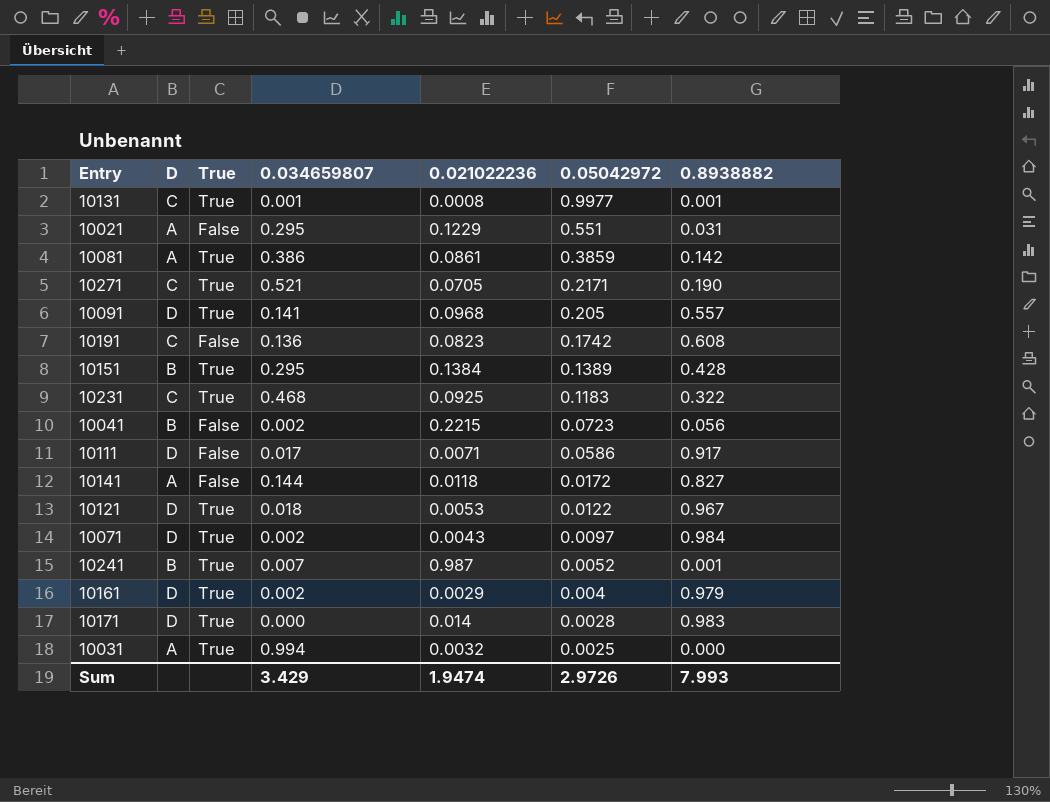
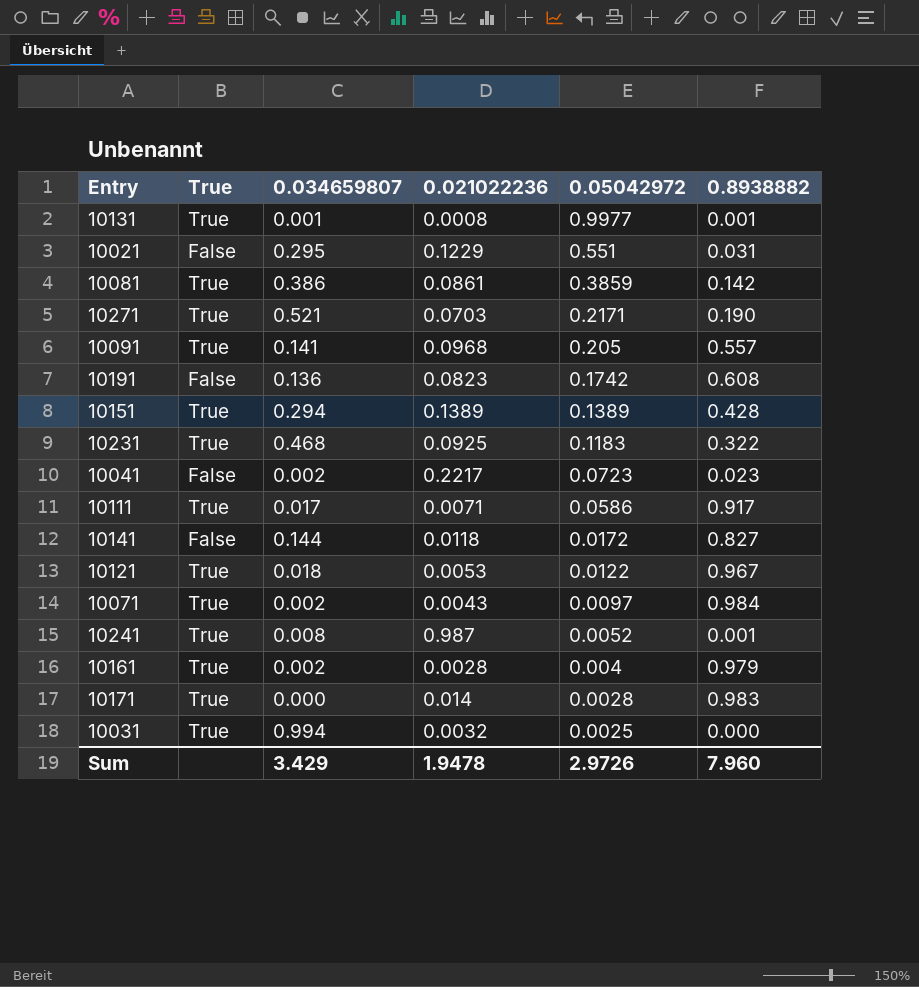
column D | position: 2 -> none
10271 | 0.021022236: 0.0705 -> 0.0703
10151 | 0.034659807: 0.295 -> 0.294
10151 | 0.021022236: 0.1384 -> 0.1389
10041 | 0.021022236: 0.2215 -> 0.2217
10041 | 0.8938882: 0.056 -> 0.023
10111 | True: False -> True
10241 | 0.034659807: 0.007 -> 0.008
10161 | 0.021022236: 0.0029 -> 0.0028
Sum | 0.021022236: 1.9474 -> 1.9478
Sum | 0.8938882: 7.993 -> 7.960

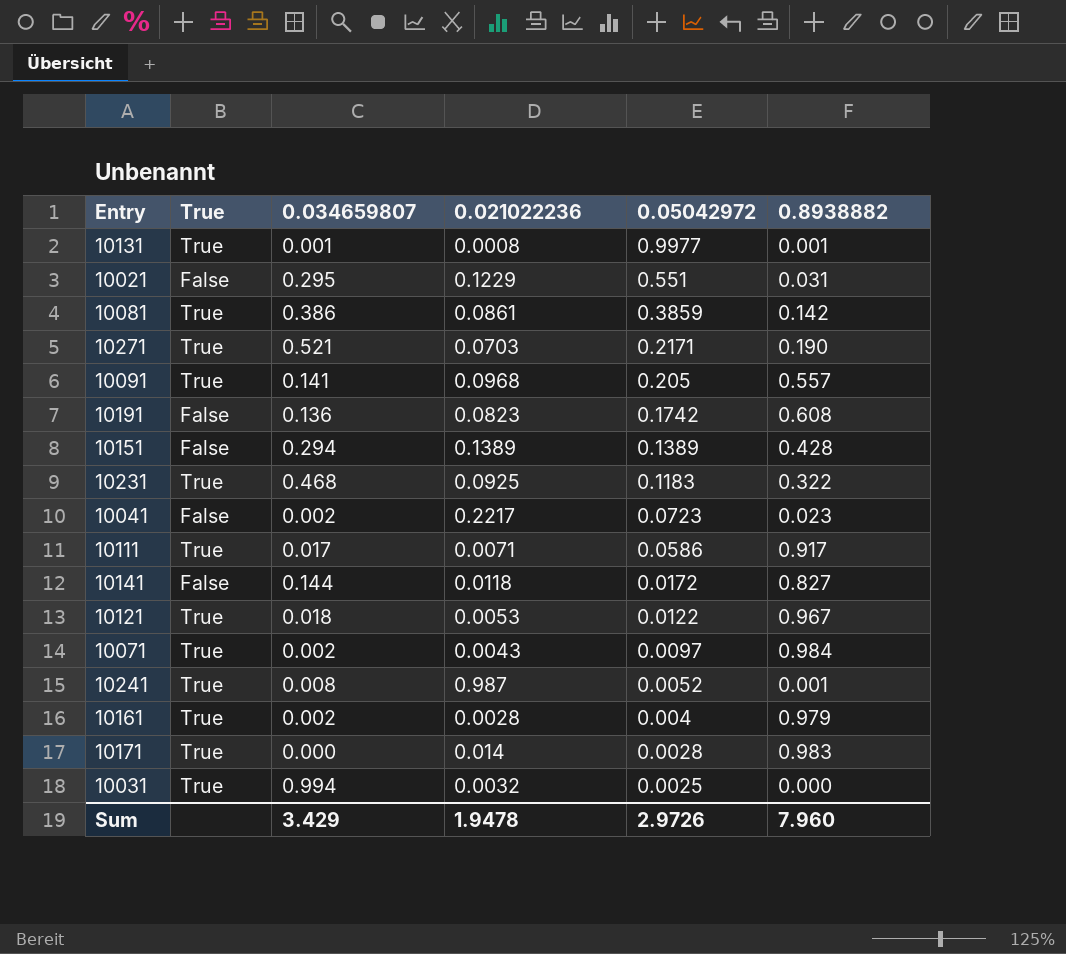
10151 | True: True -> False

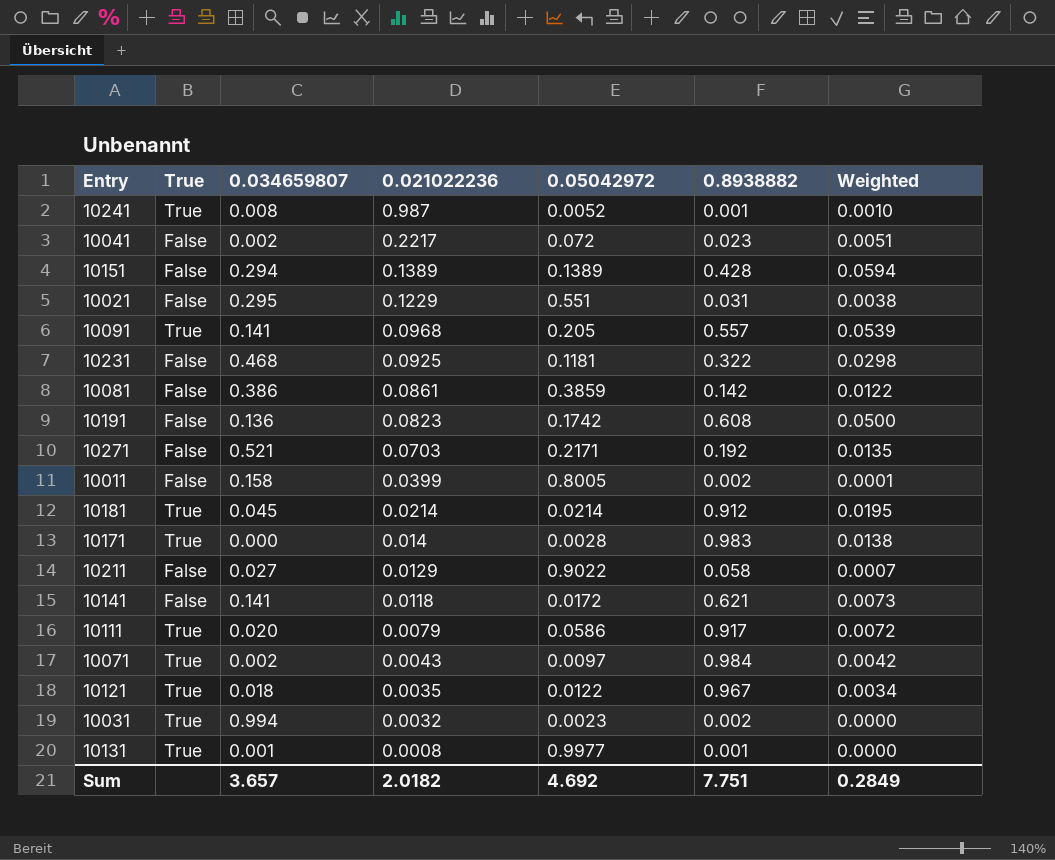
row order: 0.05042972 descending -> 0.021022236 descending
column Weighted | formula: none -> [0.021022236] * [0.8938882]
row 10161: True | 0.002 | 0.0028 | 0.004 | 0.979 -> none
10041 | 0.05042972: 0.0723 -> 0.072
10231 | True: True -> False
10231 | 0.05042972: 0.1183 -> 0.1181
10081 | True: True -> False
10271 | True: True -> False
10271 | 0.8938882: 0.190 -> 0.192
row 10011: none -> False | 0.158 | 0.0399 | 0.8005 | 0.002 | 0.0001
row 10181: none -> True | 0.045 | 0.0214 | 0.0214 | 0.912 | 0.0195
row 10211: none -> False | 0.027 | 0.0129 | 0.9022 | 0.058 | 0.0007
10141 | 0.034659807: 0.144 -> 0.141
10141 | 0.8938882: 0.827 -> 0.621
10111 | 0.034659807: 0.017 -> 0.020
10111 | 0.021022236: 0.0071 -> 0.0079
10121 | 0.021022236: 0.0053 -> 0.0035
10031 | 0.05042972: 0.0025 -> 0.0023
10031 | 0.8938882: 0.000 -> 0.002
Sum | 0.034659807: 3.429 -> 3.657
Sum | 0.021022236: 1.9478 -> 2.0182
Sum | 0.05042972: 2.9726 -> 4.692
Sum | 0.8938882: 7.960 -> 7.751

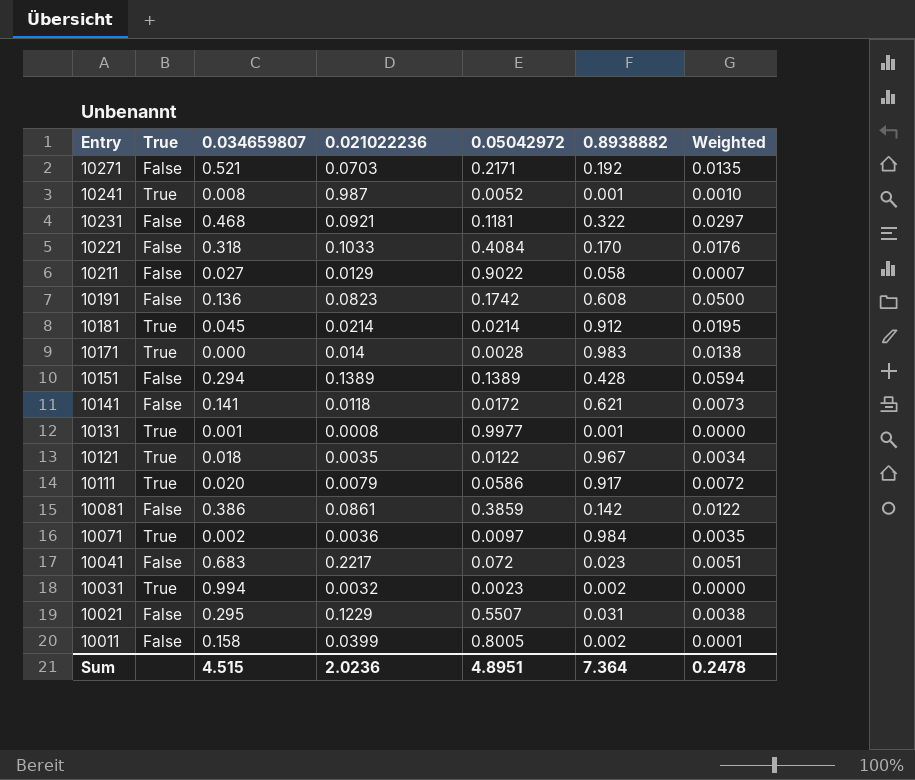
row order: 0.021022236 descending -> Entry descending
row 10091: True | 0.141 | 0.0968 | 0.205 | 0.557 | 0.0539 -> none
10231 | 0.021022236: 0.0925 -> 0.0921
10231 | Weighted: 0.0298 -> 0.0297
row 10221: none -> False | 0.318 | 0.1033 | 0.4084 | 0.170 | 0.0176
10071 | 0.021022236: 0.0043 -> 0.0036
10071 | Weighted: 0.0042 -> 0.0035
10041 | 0.034659807: 0.002 -> 0.683
10021 | 0.05042972: 0.551 -> 0.5507
Sum | 0.034659807: 3.657 -> 4.515
Sum | 0.021022236: 2.0182 -> 2.0236
Sum | 0.05042972: 4.692 -> 4.8951
Sum | 0.8938882: 7.751 -> 7.364
Sum | Weighted: 0.2849 -> 0.2478

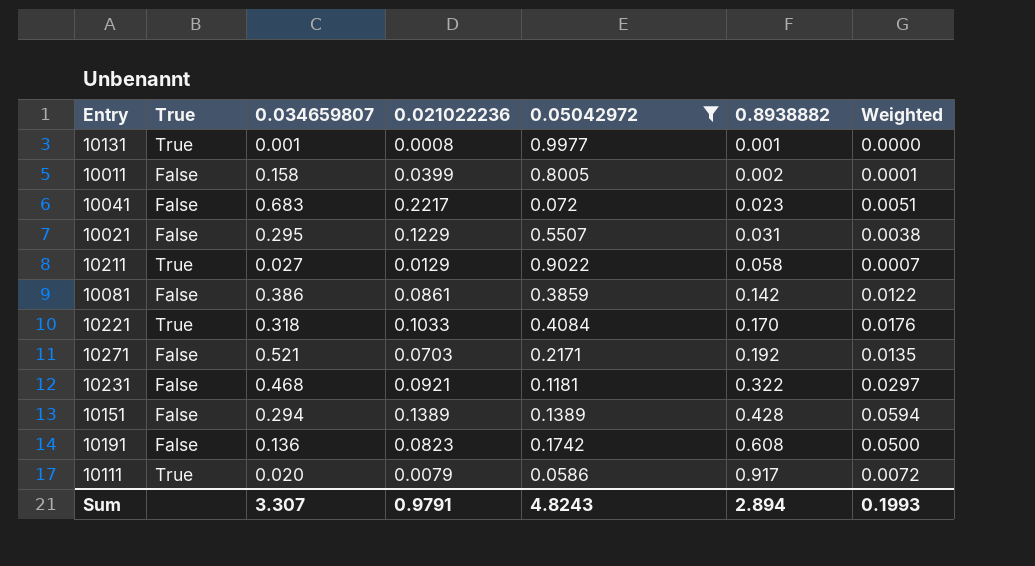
filter: none -> 0.05042972 >= 0.0586
row order: Entry descending -> 0.8938882 ascending
10211 | True: False -> True
10221 | True: False -> True
Sum | 0.034659807: 4.515 -> 3.307
Sum | 0.021022236: 2.0236 -> 0.9791
Sum | 0.05042972: 4.8951 -> 4.8243
Sum | 0.8938882: 7.364 -> 2.894
Sum | Weighted: 0.2478 -> 0.1993

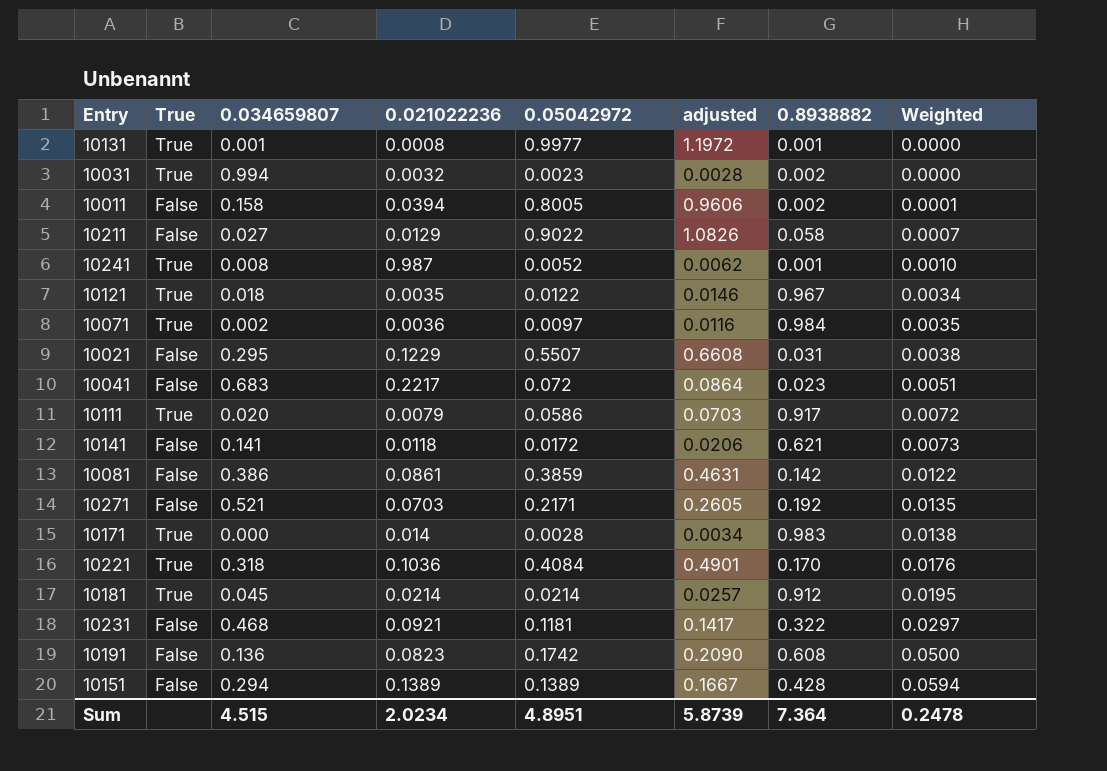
filter: 0.05042972 >= 0.0586 -> none
row order: 0.8938882 ascending -> Weighted ascending
column adjusted | formula: none -> [0.05042972] * 1.2
10011 | 0.021022236: 0.0399 -> 0.0394
10211 | True: True -> False
10221 | 0.021022236: 0.1033 -> 0.1036
Sum | 0.034659807: 3.307 -> 4.515
Sum | 0.021022236: 0.9791 -> 2.0234
Sum | 0.05042972: 4.8243 -> 4.8951
Sum | 0.8938882: 2.894 -> 7.364
Sum | Weighted: 0.1993 -> 0.2478

